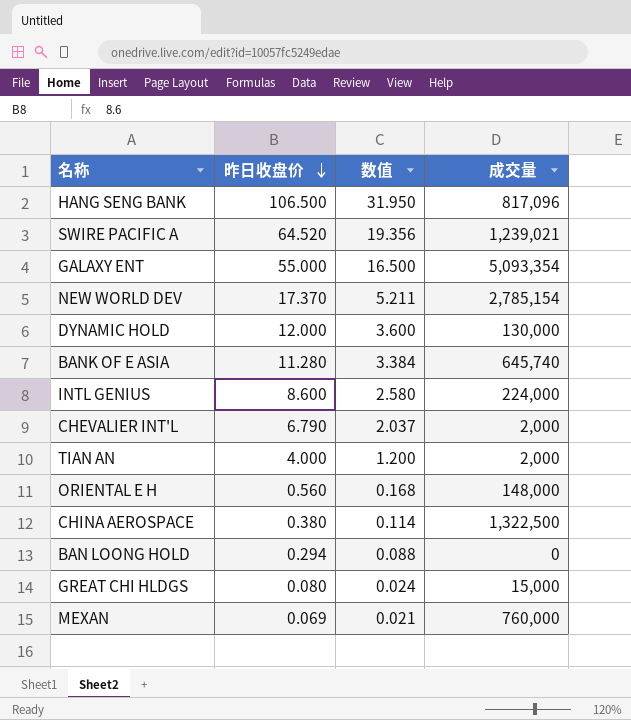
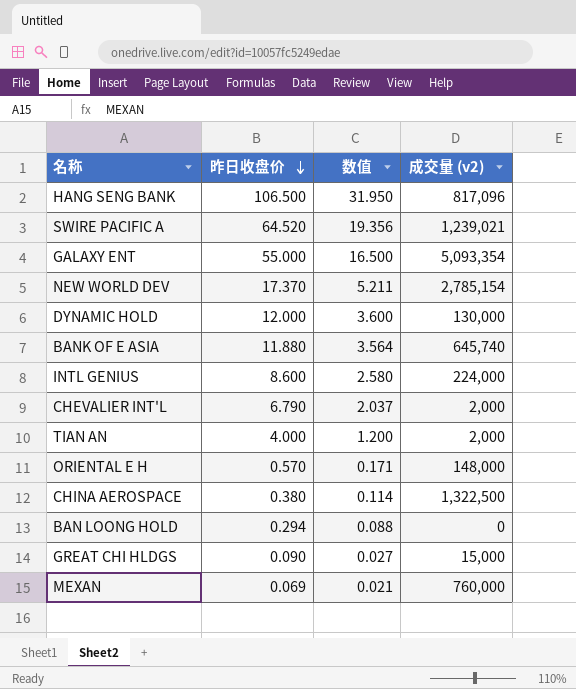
column name: 成交量 -> 成交量 (v2)
BANK OF E ASIA | 昨日收盘价: 11.280 -> 11.880
BANK OF E ASIA | 数值: 3.384 -> 3.564
ORIENTAL E H | 昨日收盘价: 0.560 -> 0.570
ORIENTAL E H | 数值: 0.168 -> 0.171
GREAT CHI HLDGS | 昨日收盘价: 0.080 -> 0.090
GREAT CHI HLDGS | 数值: 0.024 -> 0.027

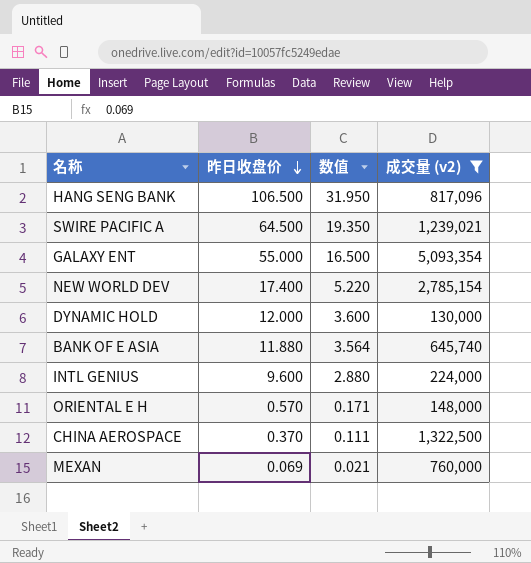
filter: none -> 成交量 (v2) >= 130,000
SWIRE PACIFIC A | 昨日收盘价: 64.520 -> 64.500
SWIRE PACIFIC A | 数值: 19.356 -> 19.350
NEW WORLD DEV | 昨日收盘价: 17.370 -> 17.400
NEW WORLD DEV | 数值: 5.211 -> 5.220
INTL GENIUS | 昨日收盘价: 8.600 -> 9.600
INTL GENIUS | 数值: 2.580 -> 2.880
CHINA AEROSPACE | 昨日收盘价: 0.380 -> 0.370
CHINA AEROSPACE | 数值: 0.114 -> 0.111

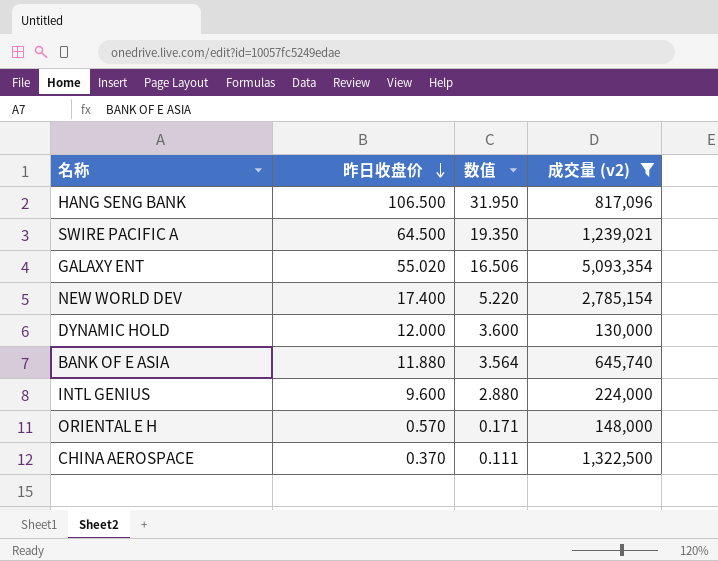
row MEXAN: 0.069 | 0.021 | 760,000 -> none
GALAXY ENT | 昨日收盘价: 55.000 -> 55.020
GALAXY ENT | 数值: 16.500 -> 16.506

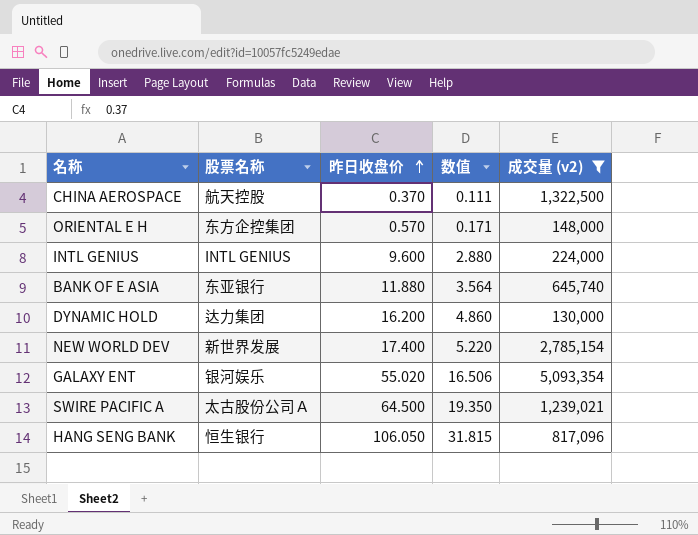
row order: 昨日收盘价 descending -> 昨日收盘价 ascending
column 股票名称 | position: none -> 2
DYNAMIC HOLD | 昨日收盘价: 12.000 -> 16.200
DYNAMIC HOLD | 数值: 3.600 -> 4.860
HANG SENG BANK | 昨日收盘价: 106.500 -> 106.050
HANG SENG BANK | 数值: 31.950 -> 31.815

